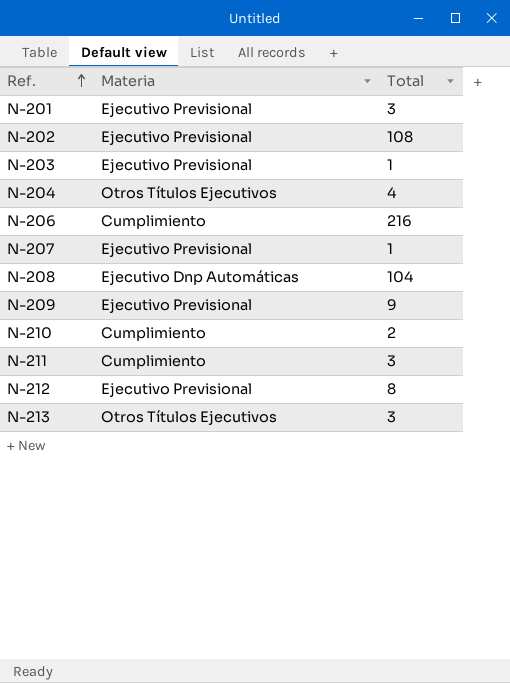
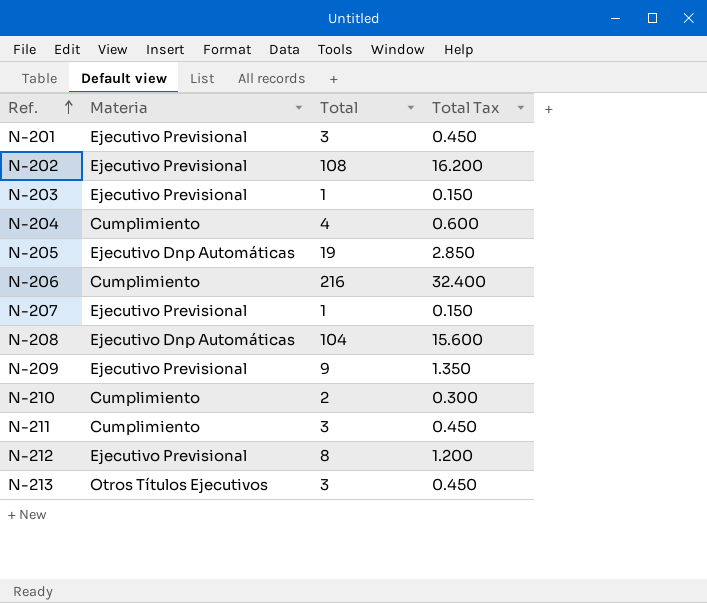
column Total Tax | formula: none -> [Total] * 0.15
N-204 | Materia: Otros Títulos Ejecutivos -> Cumplimiento
row N-205: none -> Ejecutivo Dnp Automáticas | 19 | 2.850

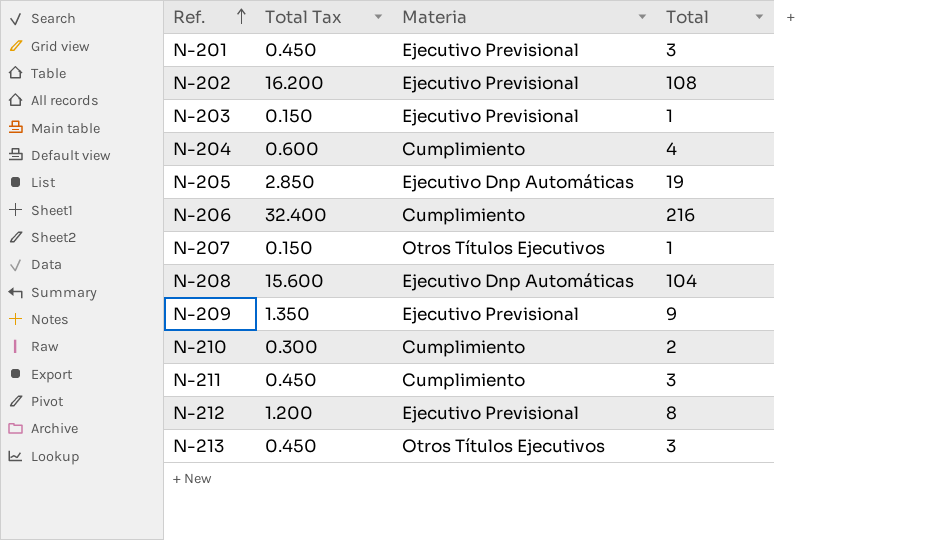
column Total Tax | position: 4 -> 2
N-207 | Materia: Ejecutivo Previsional -> Otros Títulos Ejecutivos

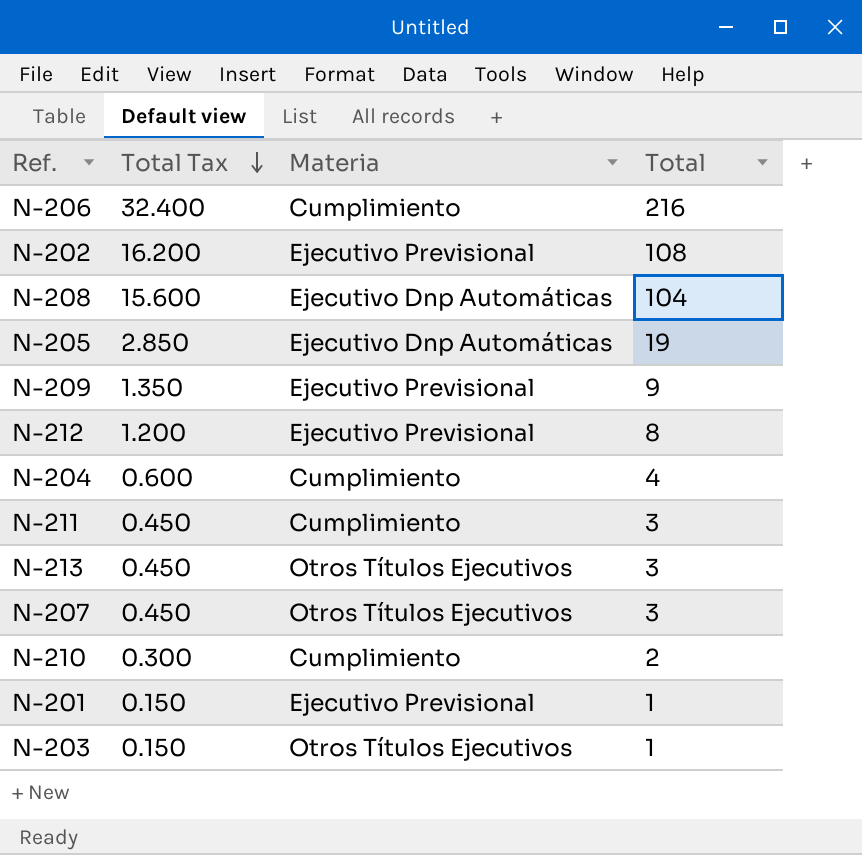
row order: Ref. ascending -> Total Tax descending
N-207 | Total Tax: 0.150 -> 0.450
N-207 | Total: 1 -> 3
N-201 | Total Tax: 0.450 -> 0.150
N-201 | Total: 3 -> 1
N-203 | Materia: Ejecutivo Previsional -> Otros Títulos Ejecutivos

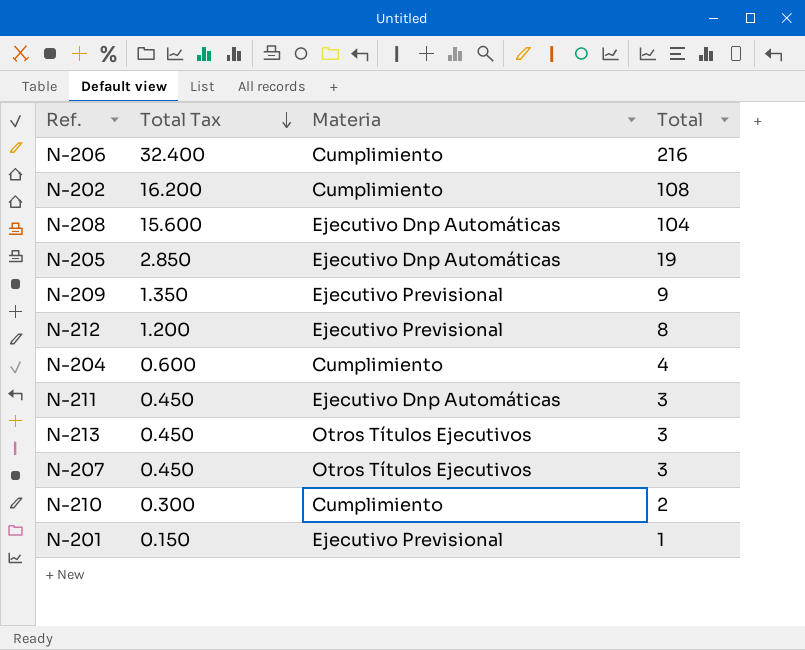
row N-203: 0.150 | Otros Títulos Ejecutivos | 1 -> none
N-202 | Materia: Ejecutivo Previsional -> Cumplimiento
N-211 | Materia: Cumplimiento -> Ejecutivo Dnp Automáticas

